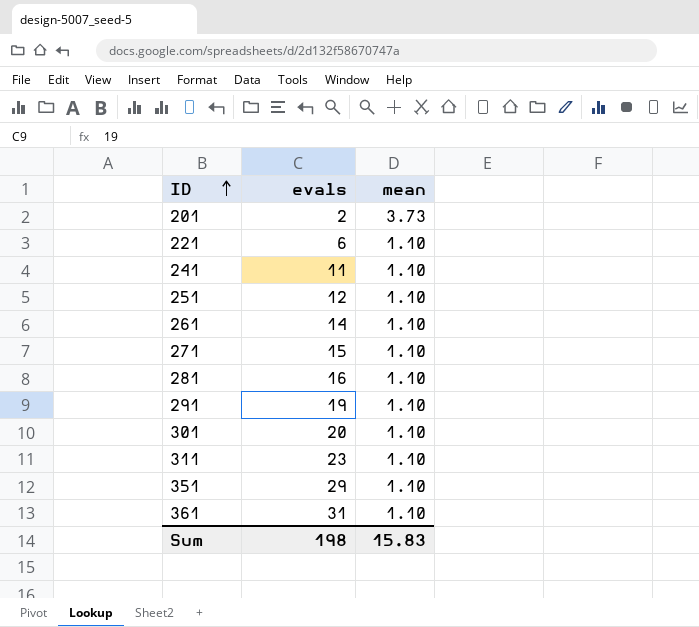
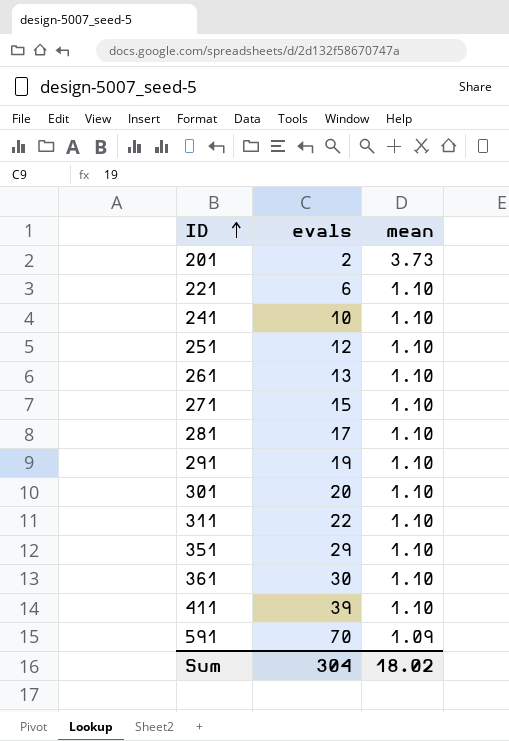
241 | evals: 11 -> 10
261 | evals: 14 -> 13
281 | evals: 16 -> 17
311 | evals: 23 -> 22
361 | evals: 31 -> 30
row 411: none -> 39 | 1.10
row 591: none -> 70 | 1.09
Sum | evals: 198 -> 304
Sum | mean: 15.83 -> 18.02

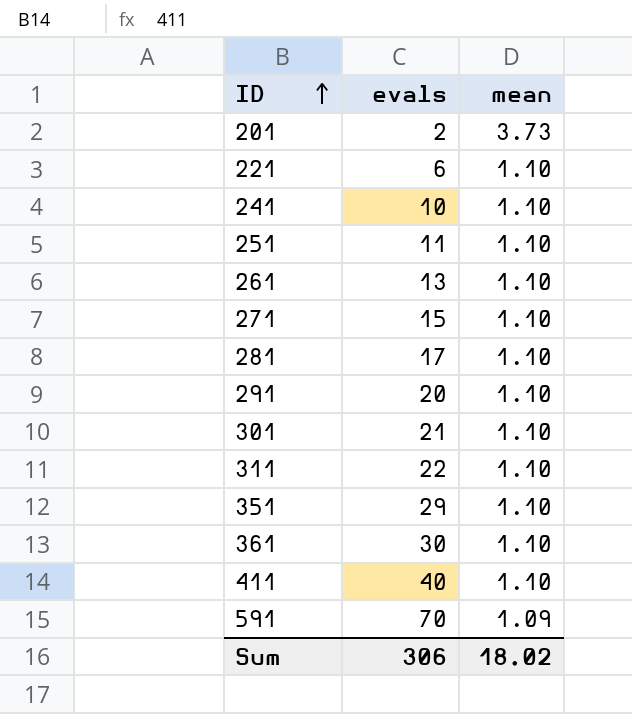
251 | evals: 12 -> 11
291 | evals: 19 -> 20
301 | evals: 20 -> 21
411 | evals: 39 -> 40
Sum | evals: 304 -> 306

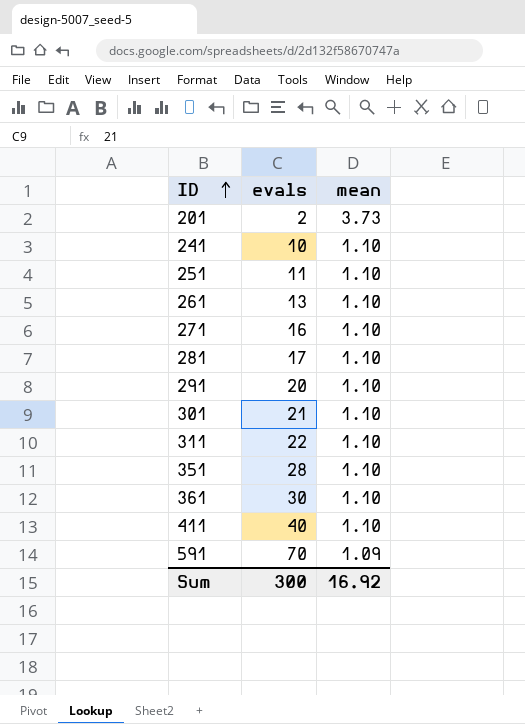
row 221: 6 | 1.10 -> none
271 | evals: 15 -> 16
351 | evals: 29 -> 28
Sum | evals: 306 -> 300
Sum | mean: 18.02 -> 16.92

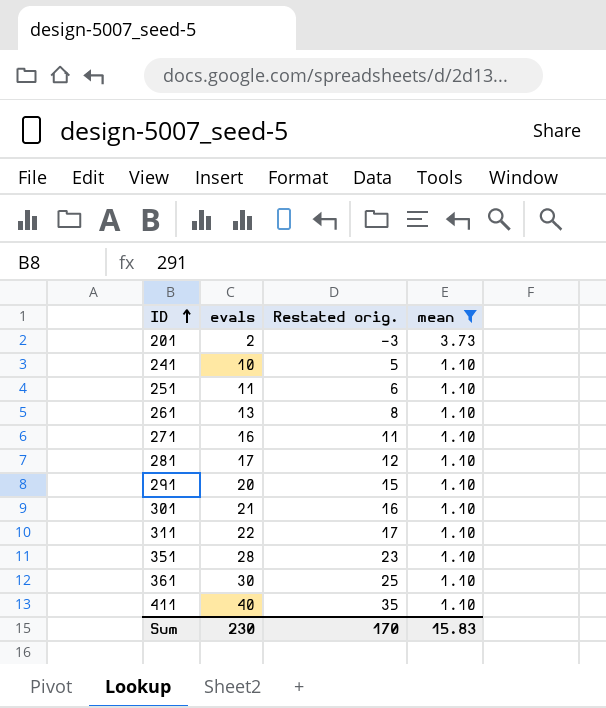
filter: none -> mean != 1.09
column Restated orig. | formula: none -> [evals] - 5
Sum | evals: 300 -> 230
Sum | mean: 16.92 -> 15.83

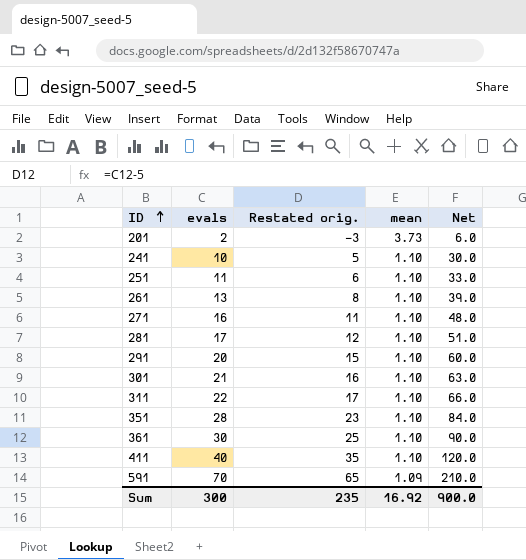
filter: mean != 1.09 -> none
column Net | formula: none -> [evals] * 3
Sum | evals: 230 -> 300
Sum | Restated orig.: 170 -> 235
Sum | mean: 15.83 -> 16.92

